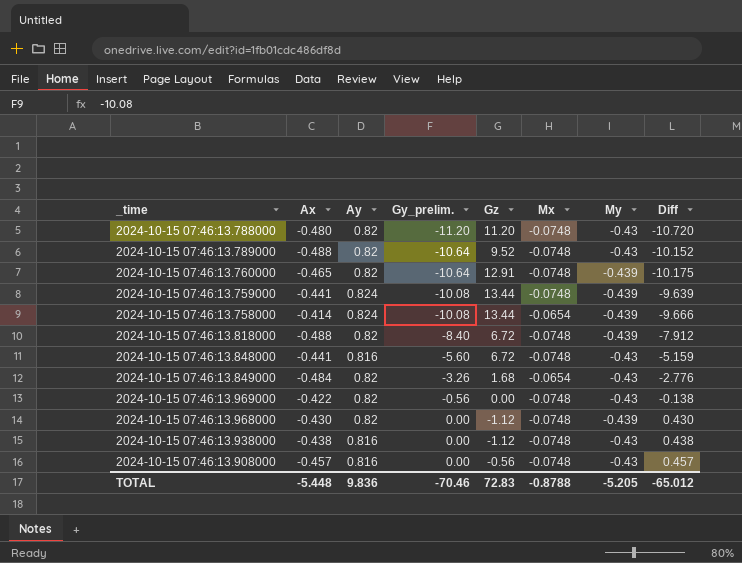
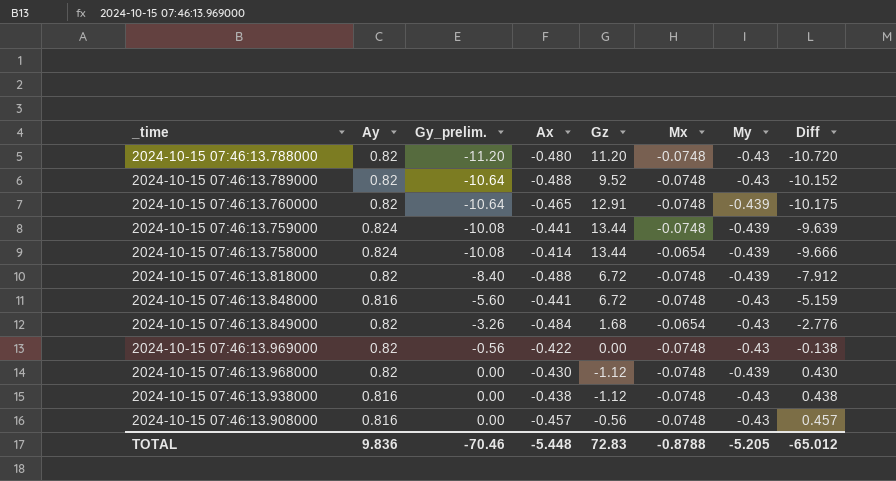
column Ax | position: 2 -> 4

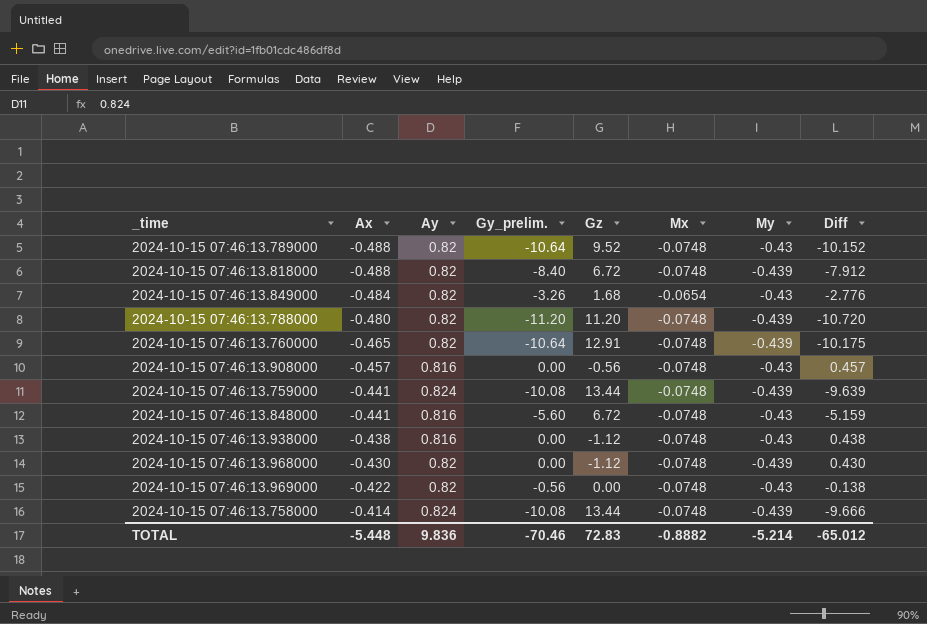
row order: Gy_prelim. ascending -> Ax ascending
column Ax | position: 4 -> 2
2024-10-15 07:46:13.788000 | My: -0.43 -> -0.439
2024-10-15 07:46:13.758000 | Mx: -0.0654 -> -0.0748
TOTAL | Mx: -0.8788 -> -0.8882
TOTAL | My: -5.205 -> -5.214

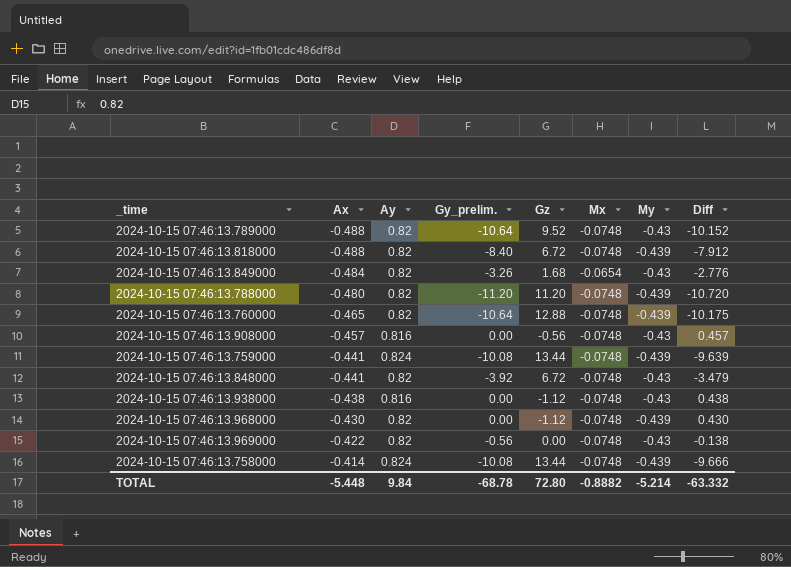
2024-10-15 07:46:13.760000 | Gz: 12.91 -> 12.88
2024-10-15 07:46:13.848000 | Ay: 0.816 -> 0.82
2024-10-15 07:46:13.848000 | Gy_prelim.: -5.60 -> -3.92
2024-10-15 07:46:13.848000 | Diff: -5.159 -> -3.479
TOTAL | Ay: 9.836 -> 9.84
TOTAL | Gy_prelim.: -70.46 -> -68.78
TOTAL | Gz: 72.83 -> 72.80
TOTAL | Diff: -65.012 -> -63.332

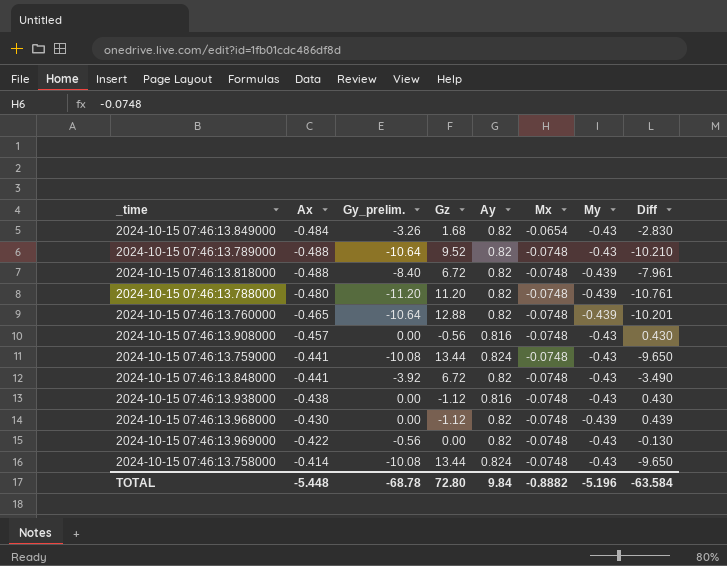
row order: Ax ascending -> Mx descending
column Ay | position: 3 -> 5
column Diff | formula: [Gy_prelim.] - [Ax] -> [Gy_prelim.] - [My]
2024-10-15 07:46:13.759000 | My: -0.439 -> -0.43
2024-10-15 07:46:13.758000 | My: -0.439 -> -0.43
TOTAL | My: -5.214 -> -5.196
TOTAL | Diff: -63.332 -> -63.584

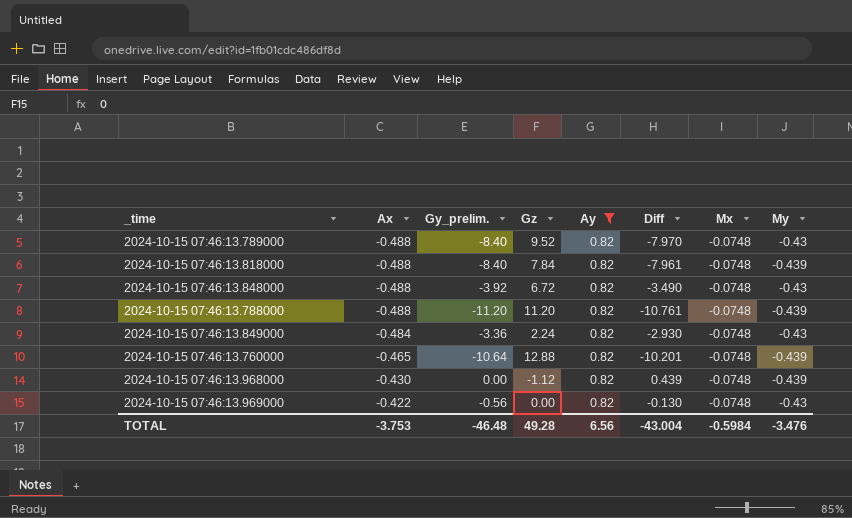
filter: none -> Ay = 0.82
row order: Mx descending -> Ax ascending
column Diff | position: 8 -> 6
2024-10-15 07:46:13.789000 | Gy_prelim.: -10.64 -> -8.40
2024-10-15 07:46:13.789000 | Diff: -10.210 -> -7.970
2024-10-15 07:46:13.818000 | Gz: 6.72 -> 7.84
2024-10-15 07:46:13.848000 | Ax: -0.441 -> -0.488
2024-10-15 07:46:13.788000 | Ax: -0.480 -> -0.488
2024-10-15 07:46:13.849000 | Gy_prelim.: -3.26 -> -3.36
2024-10-15 07:46:13.849000 | Gz: 1.68 -> 2.24
2024-10-15 07:46:13.849000 | Diff: -2.830 -> -2.930
2024-10-15 07:46:13.849000 | Mx: -0.0654 -> -0.0748
TOTAL | Ax: -5.448 -> -3.753
TOTAL | Gy_prelim.: -68.78 -> -46.48
TOTAL | Gz: 72.80 -> 49.28
TOTAL | Ay: 9.84 -> 6.56
TOTAL | Diff: -63.584 -> -43.004
TOTAL | Mx: -0.8882 -> -0.5984
TOTAL | My: -5.196 -> -3.476

